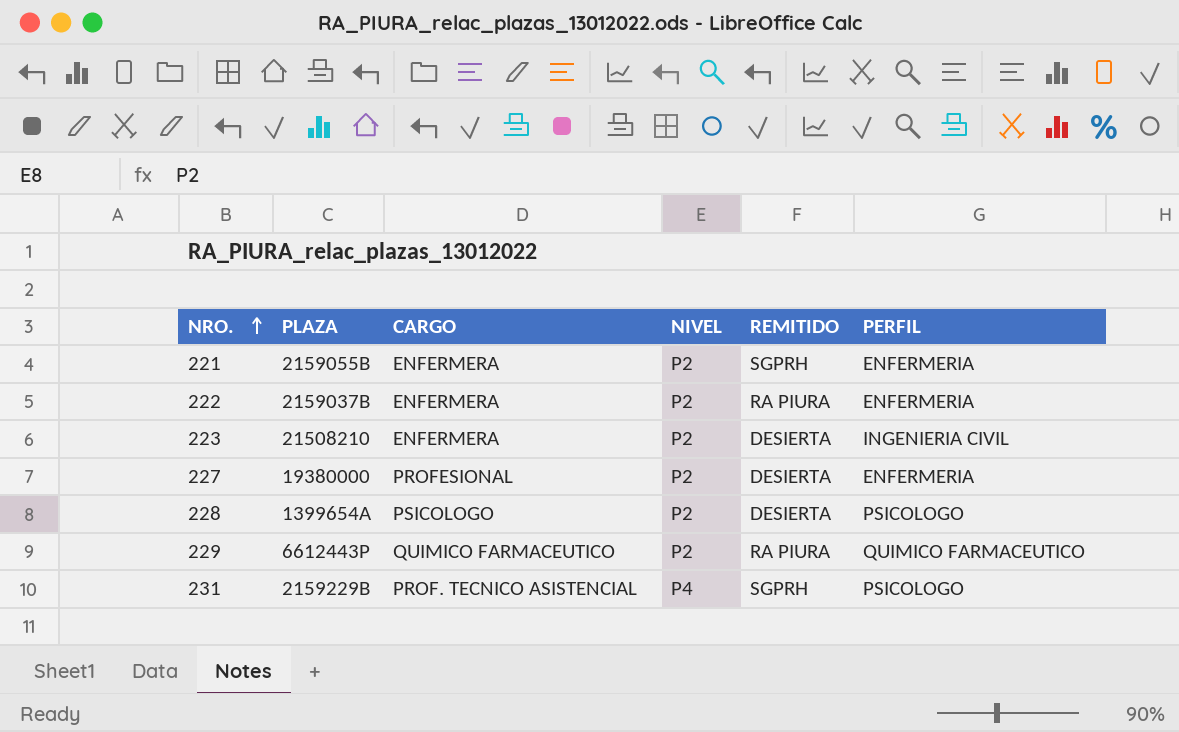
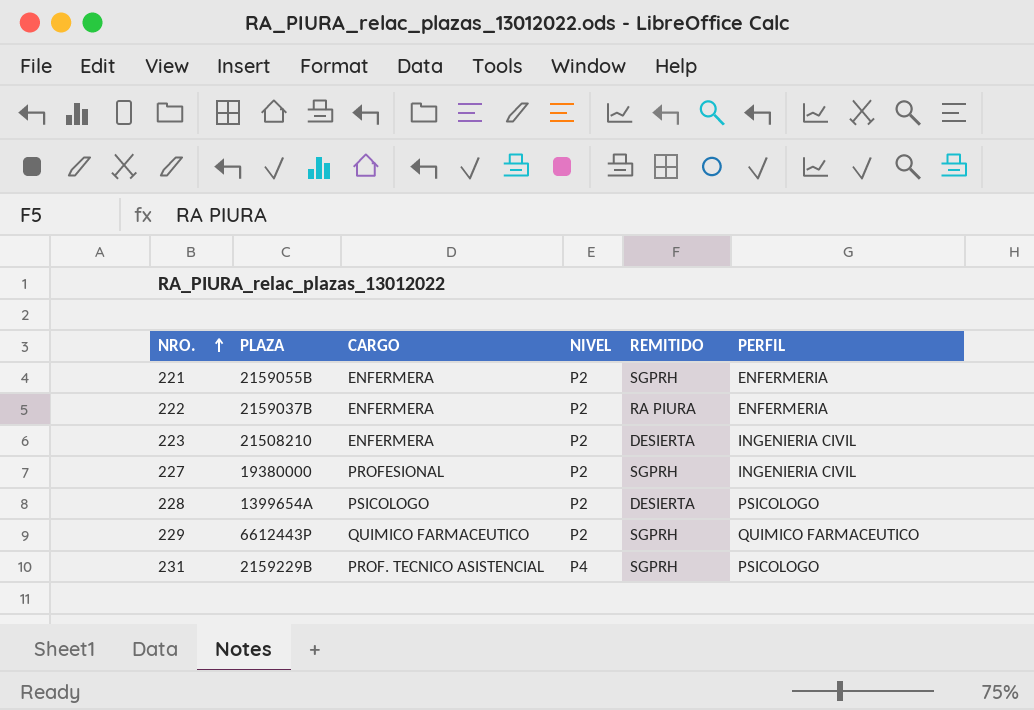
227 | REMITIDO: DESIERTA -> SGPRH
227 | PERFIL: ENFERMERIA -> INGENIERIA CIVIL
229 | REMITIDO: RA PIURA -> SGPRH

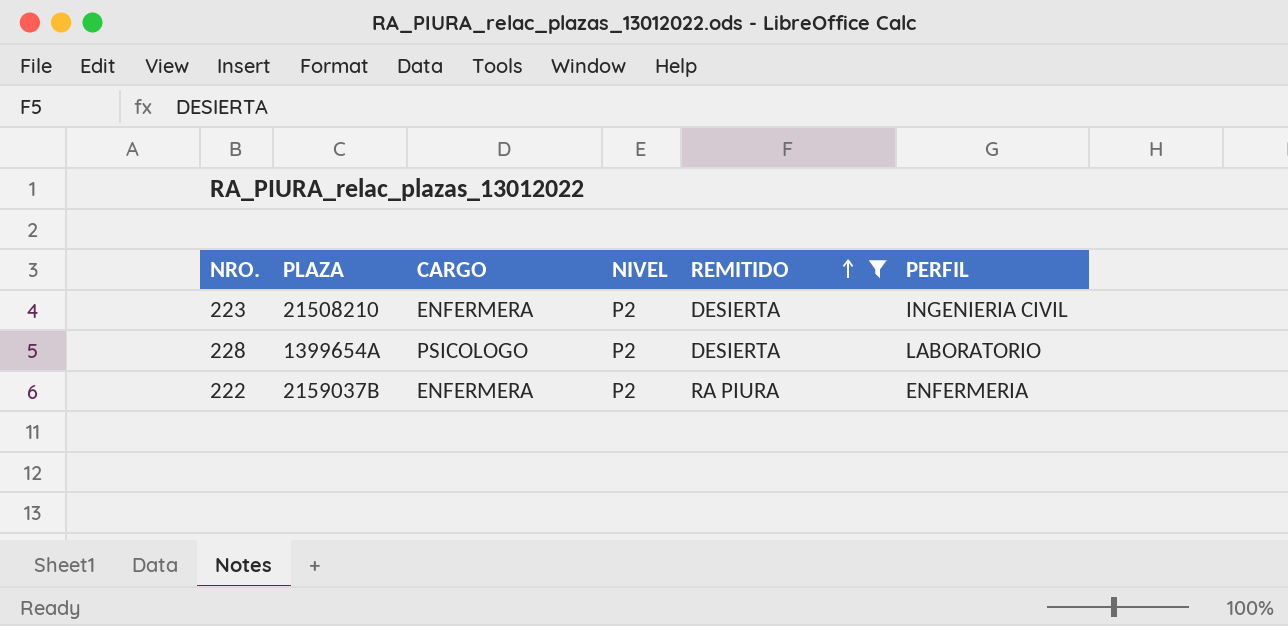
filter: none -> REMITIDO != SGPRH
row order: NRO. ascending -> REMITIDO ascending
228 | PERFIL: PSICOLOGO -> LABORATORIO

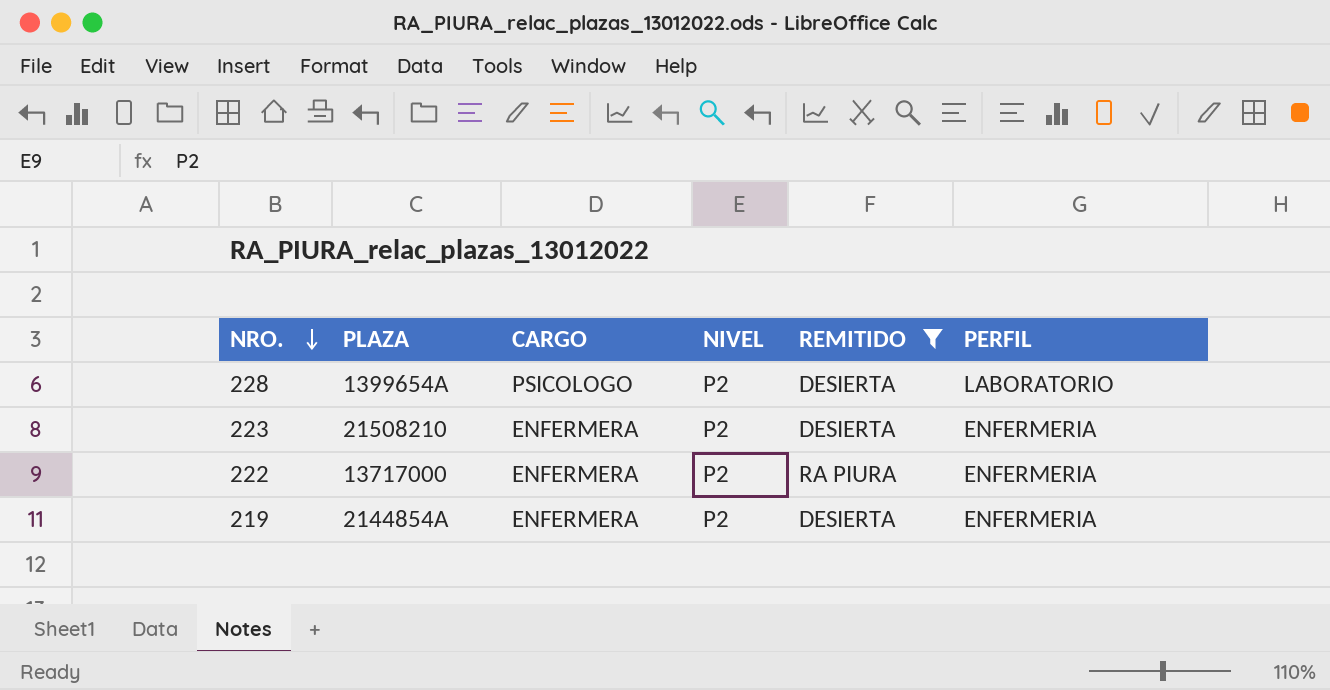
row order: REMITIDO ascending -> NRO. descending
223 | PERFIL: INGENIERIA CIVIL -> ENFERMERIA
222 | PLAZA: 2159037B -> 13717000
row 219: none -> 2144854A | ENFERMERA | P2 | DESIERTA | ENFERMERIA

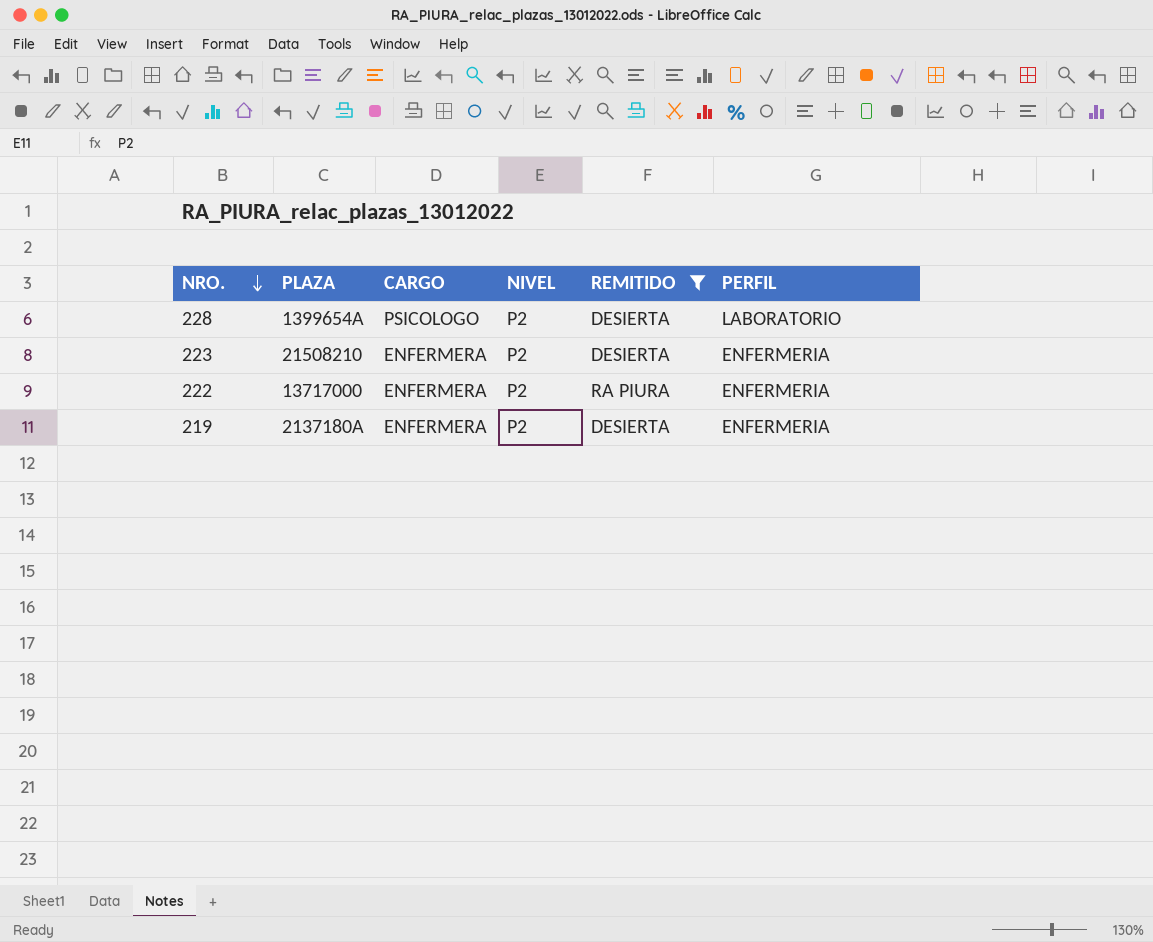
219 | PLAZA: 2144854A -> 2137180A

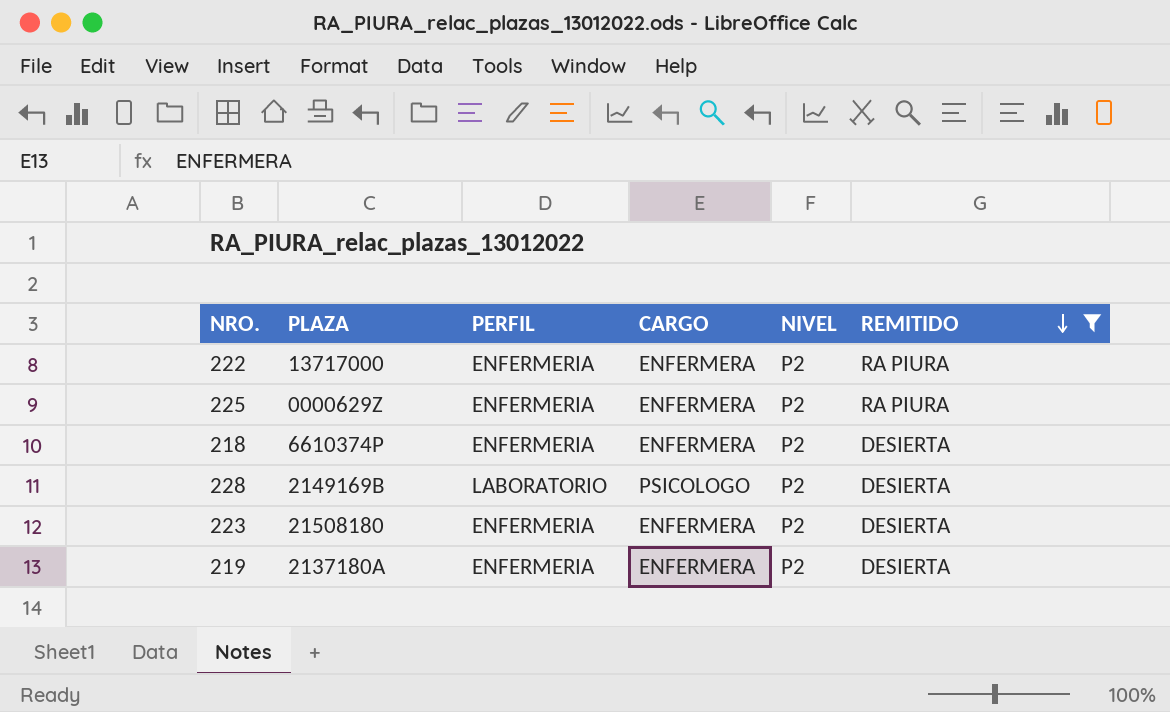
row order: NRO. descending -> REMITIDO descending
column PERFIL | position: 6 -> 3
row 225: none -> 0000629Z | ENFERMERIA | ENFERMERA | P2 | RA PIURA
row 218: none -> 6610374P | ENFERMERIA | ENFERMERA | P2 | DESIERTA
228 | PLAZA: 1399654A -> 2149169B
223 | PLAZA: 21508210 -> 21508180

